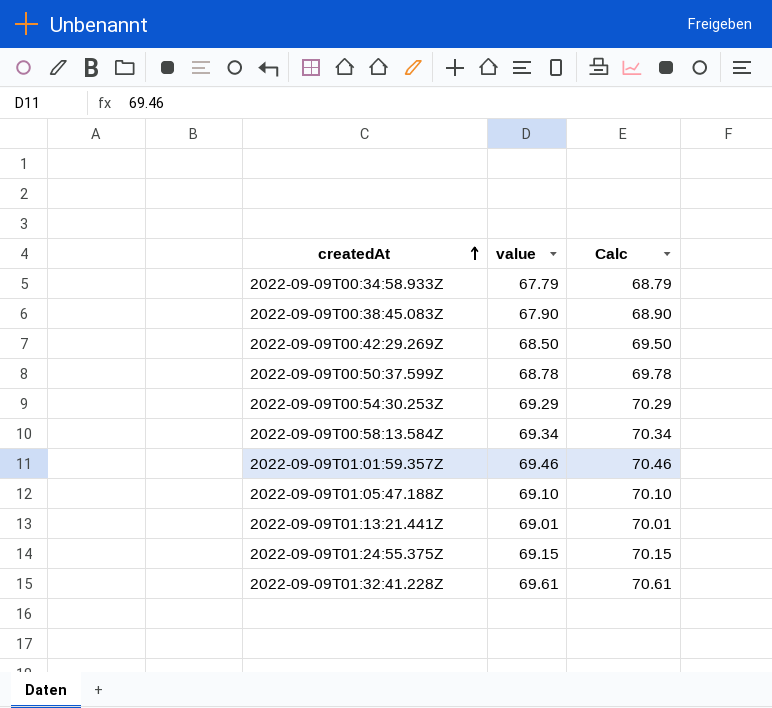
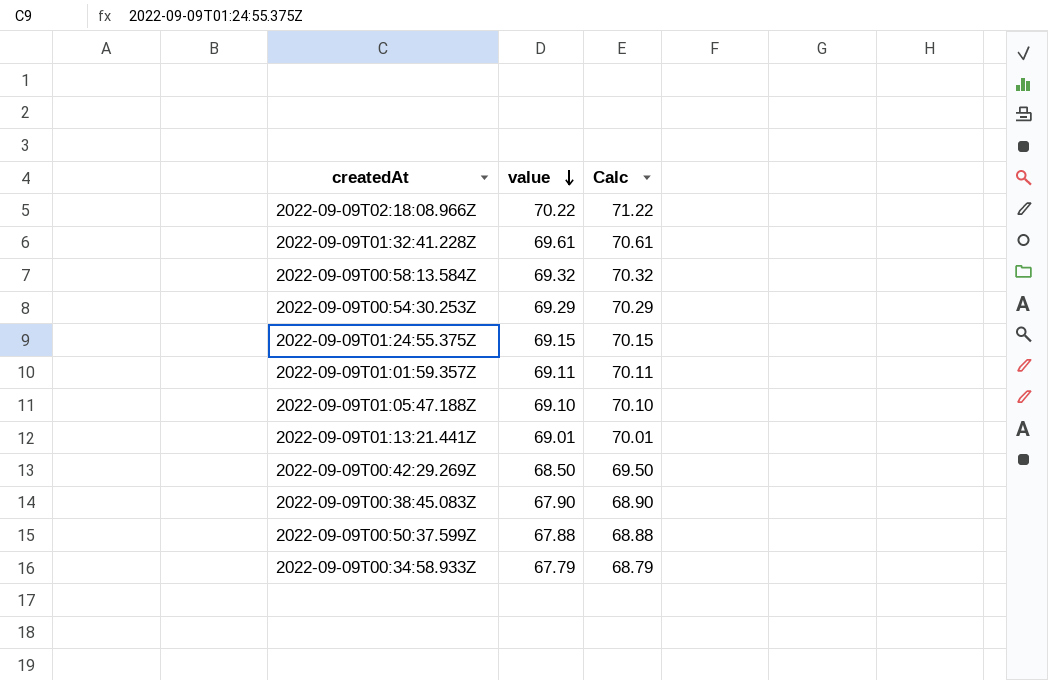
row order: createdAt ascending -> value descending
row 2022-09-09T02:18:08.966Z: none -> 70.22 | 71.22
2022-09-09T00:58:13.584Z | value: 69.34 -> 69.32
2022-09-09T00:58:13.584Z | Calc: 70.34 -> 70.32
2022-09-09T01:01:59.357Z | value: 69.46 -> 69.11
2022-09-09T01:01:59.357Z | Calc: 70.46 -> 70.11
2022-09-09T00:50:37.599Z | value: 68.78 -> 67.88
2022-09-09T00:50:37.599Z | Calc: 69.78 -> 68.88

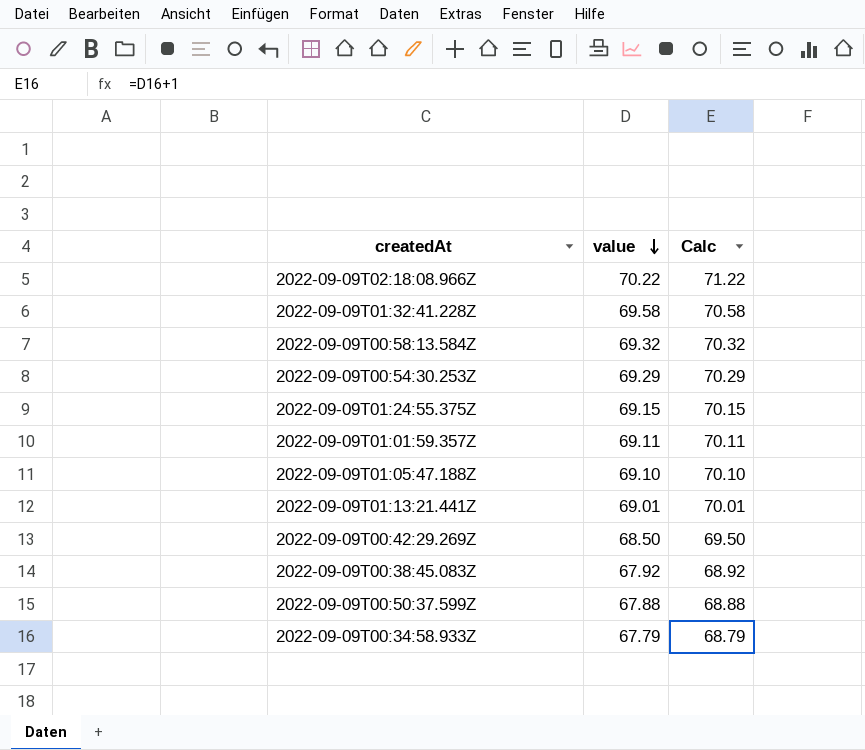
2022-09-09T01:32:41.228Z | value: 69.61 -> 69.58
2022-09-09T01:32:41.228Z | Calc: 70.61 -> 70.58
2022-09-09T00:38:45.083Z | value: 67.90 -> 67.92
2022-09-09T00:38:45.083Z | Calc: 68.90 -> 68.92

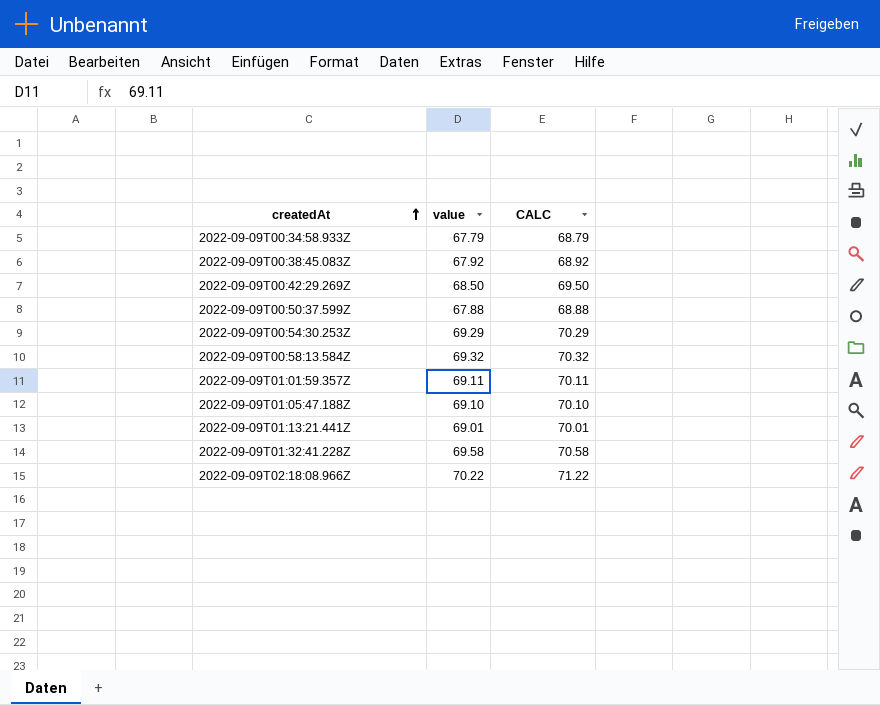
row order: value descending -> createdAt ascending
column name: Calc -> CALC
row 2022-09-09T01:24:55.375Z: 69.15 | 70.15 -> none

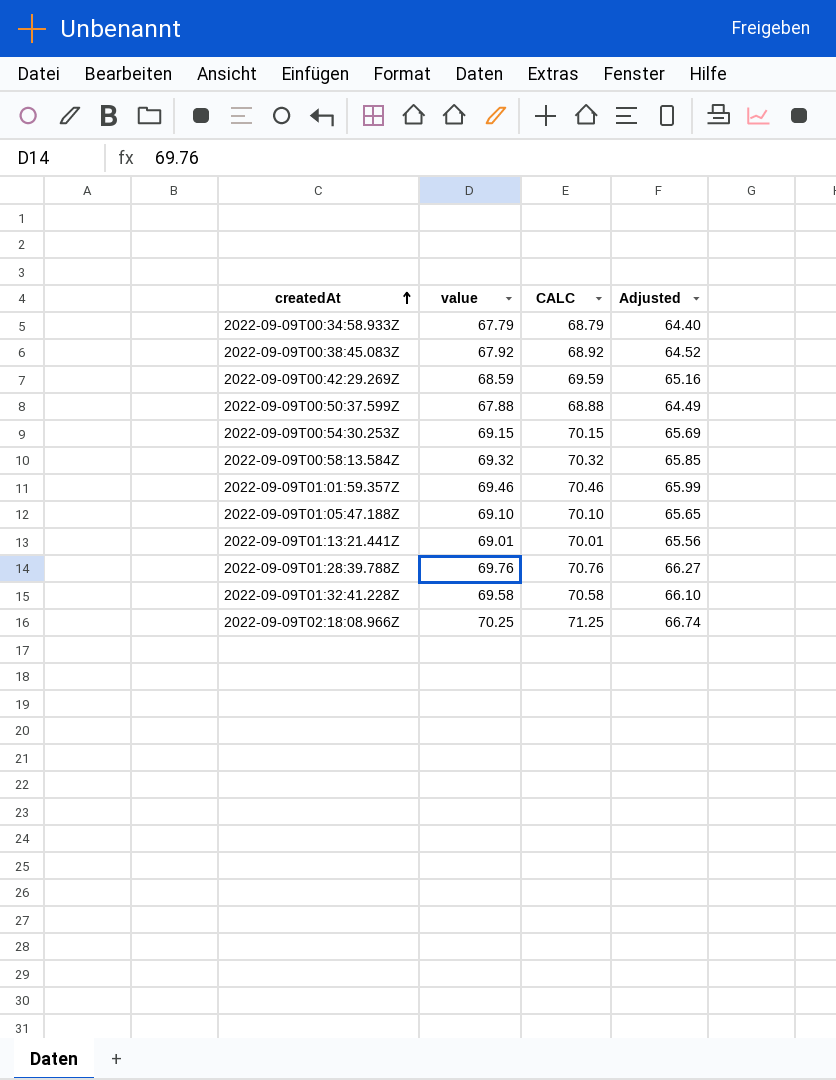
column Adjusted | formula: none -> [value] * 0.95
2022-09-09T00:42:29.269Z | value: 68.50 -> 68.59
2022-09-09T00:42:29.269Z | CALC: 69.50 -> 69.59
2022-09-09T00:54:30.253Z | value: 69.29 -> 69.15
2022-09-09T00:54:30.253Z | CALC: 70.29 -> 70.15
2022-09-09T01:01:59.357Z | value: 69.11 -> 69.46
2022-09-09T01:01:59.357Z | CALC: 70.11 -> 70.46
row 2022-09-09T01:28:39.788Z: none -> 69.76 | 70.76 | 66.27
2022-09-09T02:18:08.966Z | value: 70.22 -> 70.25
2022-09-09T02:18:08.966Z | CALC: 71.22 -> 71.25

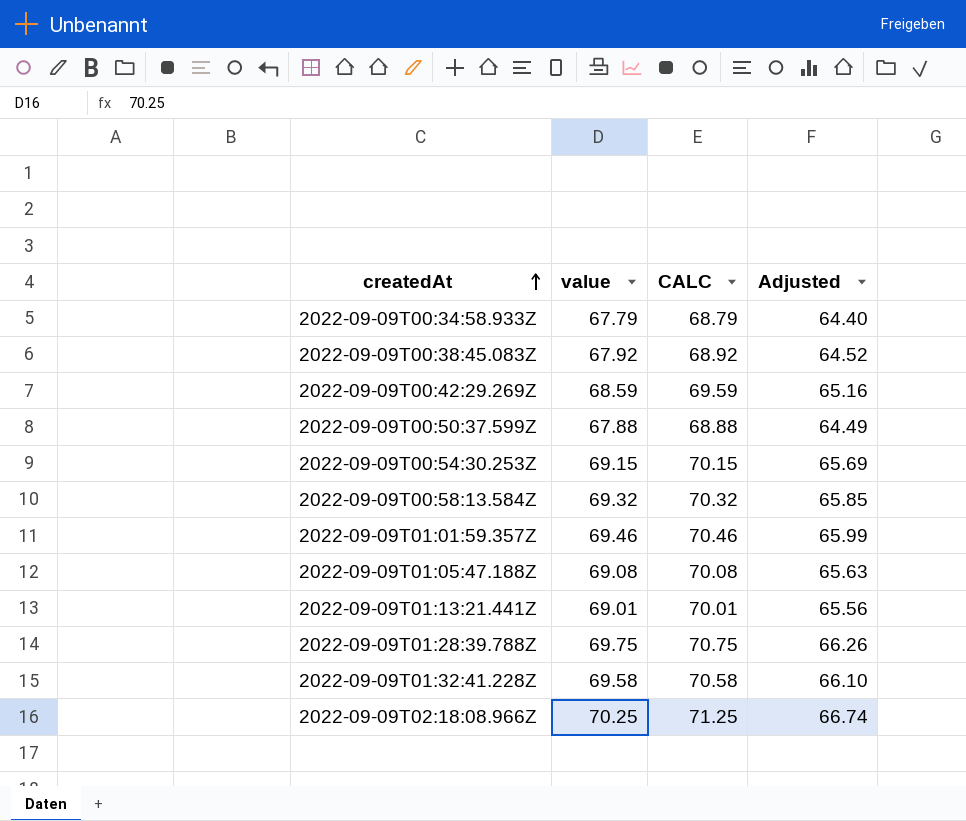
2022-09-09T01:05:47.188Z | value: 69.10 -> 69.08
2022-09-09T01:05:47.188Z | CALC: 70.10 -> 70.08
2022-09-09T01:05:47.188Z | Adjusted: 65.65 -> 65.63
2022-09-09T01:28:39.788Z | value: 69.76 -> 69.75
2022-09-09T01:28:39.788Z | CALC: 70.76 -> 70.75
2022-09-09T01:28:39.788Z | Adjusted: 66.27 -> 66.26

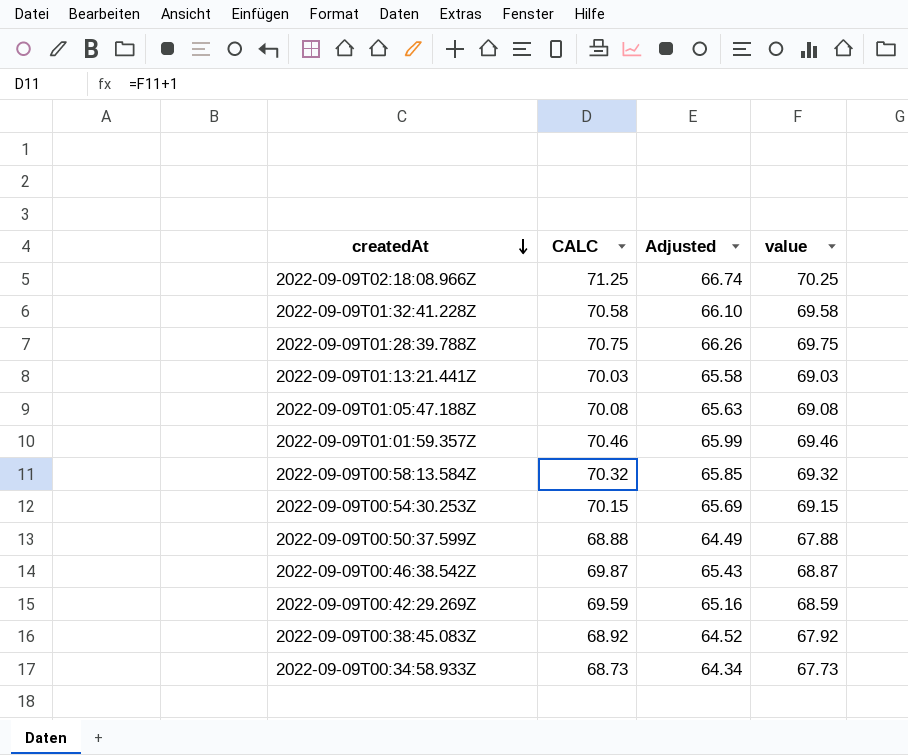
row order: createdAt ascending -> createdAt descending
column value | position: 2 -> 4
2022-09-09T01:13:21.441Z | CALC: 70.01 -> 70.03
2022-09-09T01:13:21.441Z | Adjusted: 65.56 -> 65.58
2022-09-09T01:13:21.441Z | value: 69.01 -> 69.03
row 2022-09-09T00:46:38.542Z: none -> 69.87 | 65.43 | 68.87
2022-09-09T00:34:58.933Z | CALC: 68.79 -> 68.73
2022-09-09T00:34:58.933Z | Adjusted: 64.40 -> 64.34
2022-09-09T00:34:58.933Z | value: 67.79 -> 67.73

